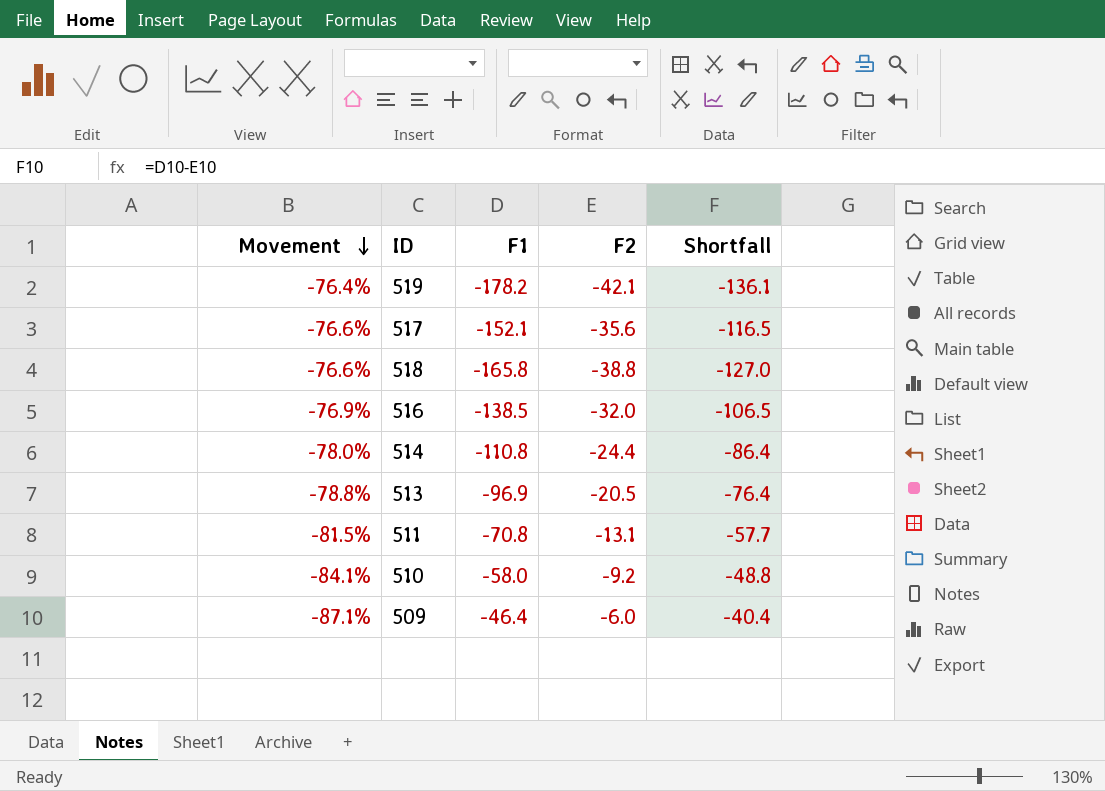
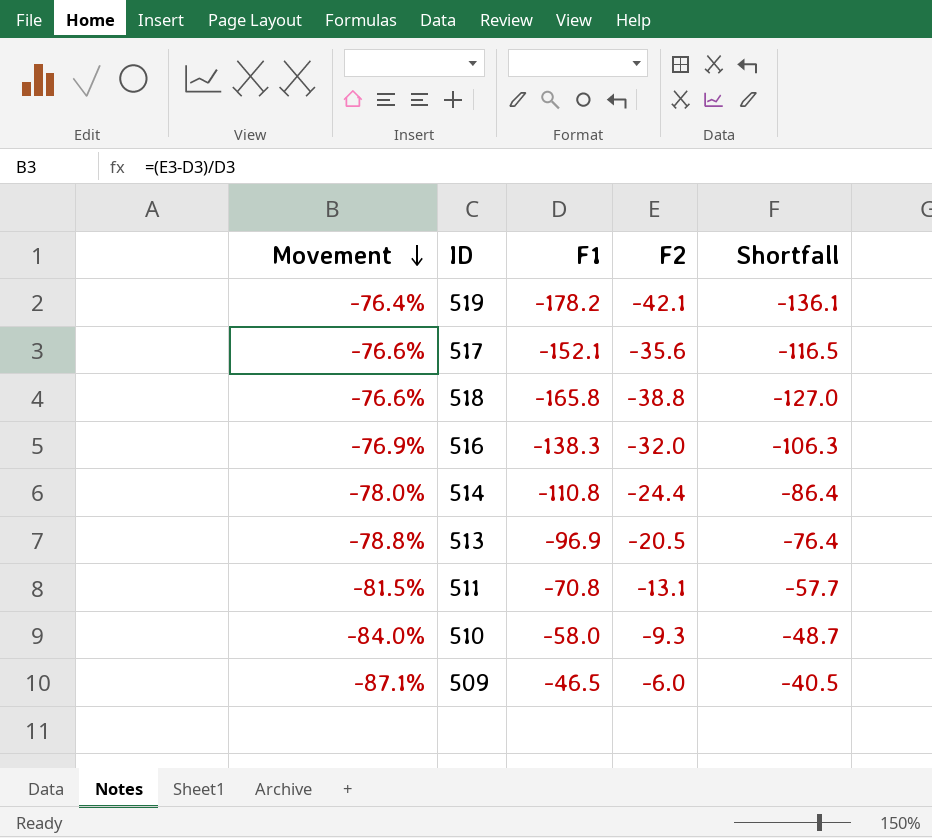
516 | F1: -138.5 -> -138.3
516 | Shortfall: -106.5 -> -106.3
510 | Movement: -84.1% -> -84.0%
510 | F2: -9.2 -> -9.3
510 | Shortfall: -48.8 -> -48.7
509 | F1: -46.4 -> -46.5
509 | Shortfall: -40.4 -> -40.5

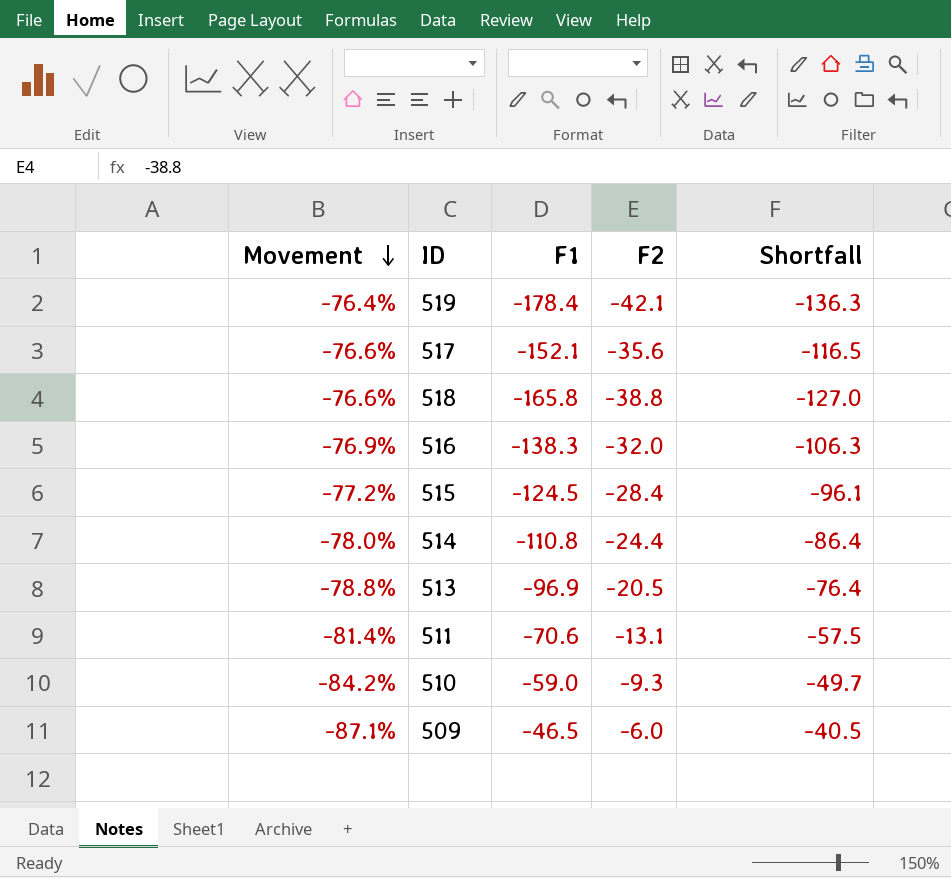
519 | F1: -178.2 -> -178.4
519 | Shortfall: -136.1 -> -136.3
row 515: none -> -77.2% | -124.5 | -28.4 | -96.1
511 | Movement: -81.5% -> -81.4%
511 | F1: -70.8 -> -70.6
511 | Shortfall: -57.7 -> -57.5
510 | Movement: -84.0% -> -84.2%
510 | F1: -58.0 -> -59.0
510 | Shortfall: -48.7 -> -49.7

